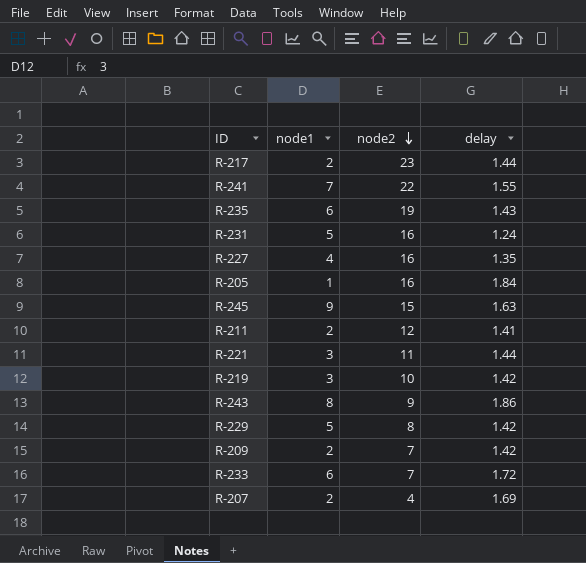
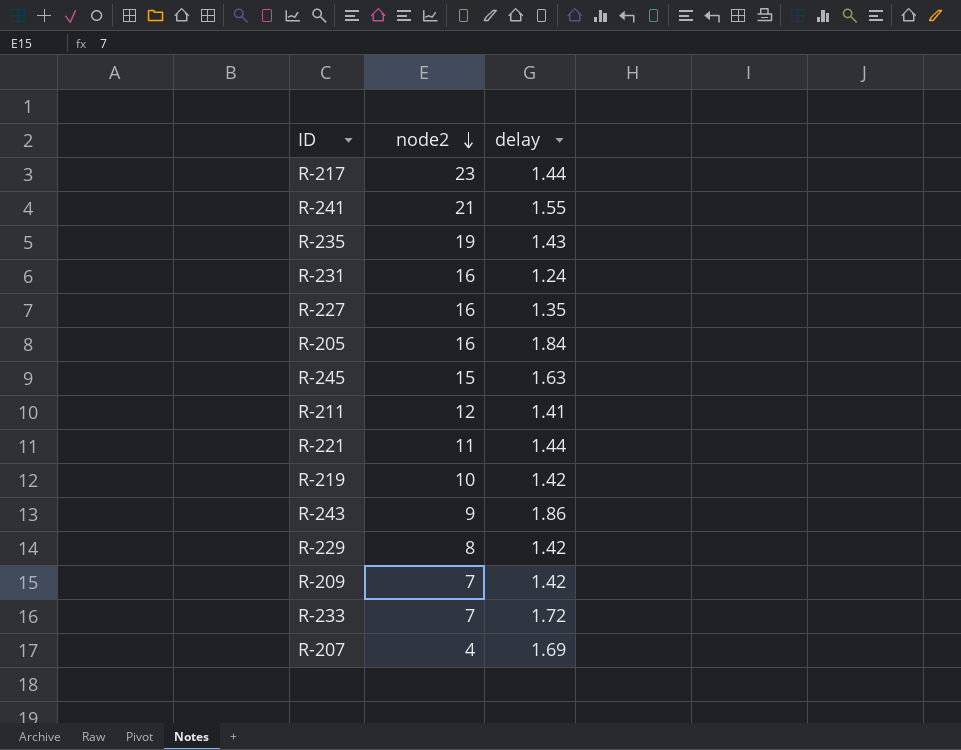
column node1 | position: 2 -> none
R-241 | node2: 22 -> 21

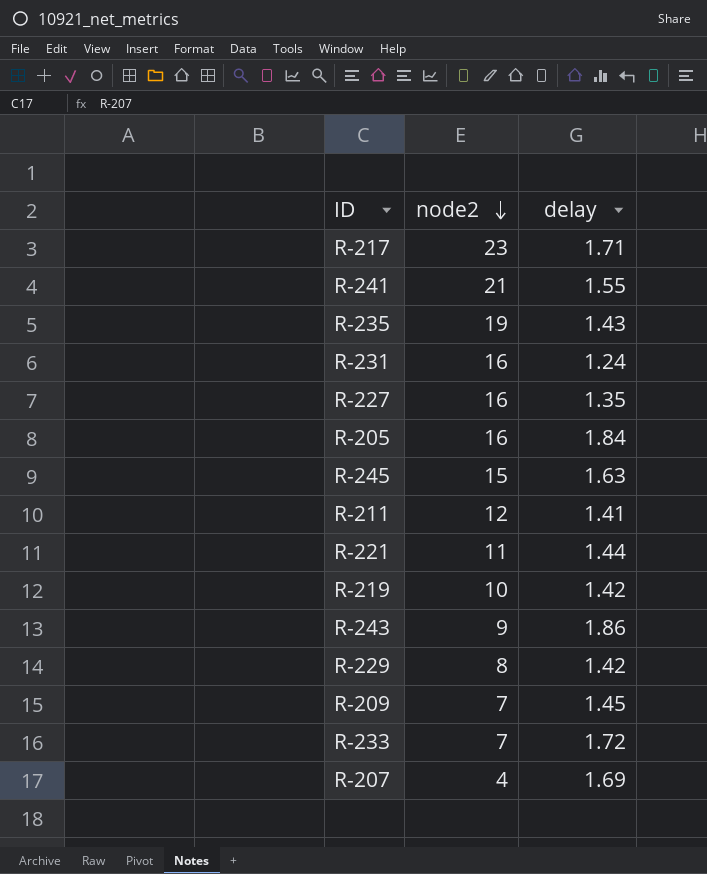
R-217 | delay: 1.44 -> 1.71
R-209 | delay: 1.42 -> 1.45

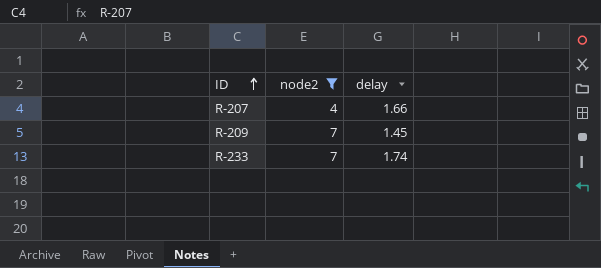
filter: none -> node2 <= 7
row order: node2 descending -> ID ascending
R-207 | delay: 1.69 -> 1.66
R-233 | delay: 1.72 -> 1.74

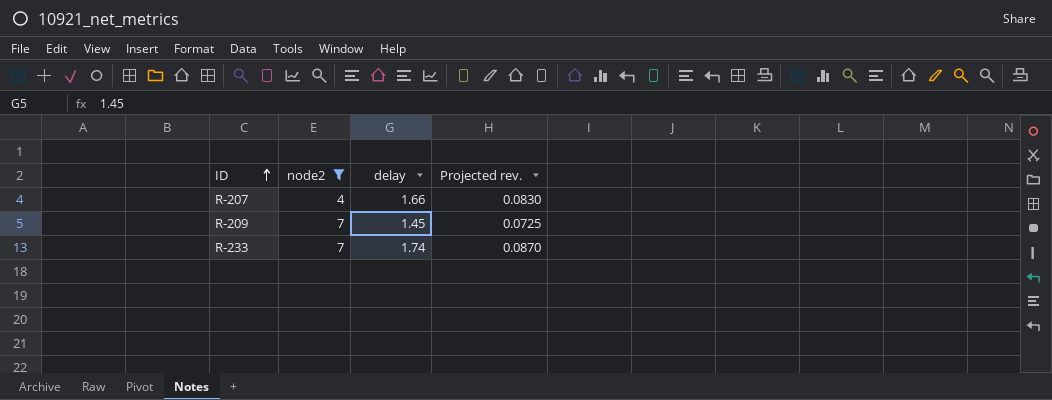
column Projected rev. | formula: none -> [delay] * 0.05

